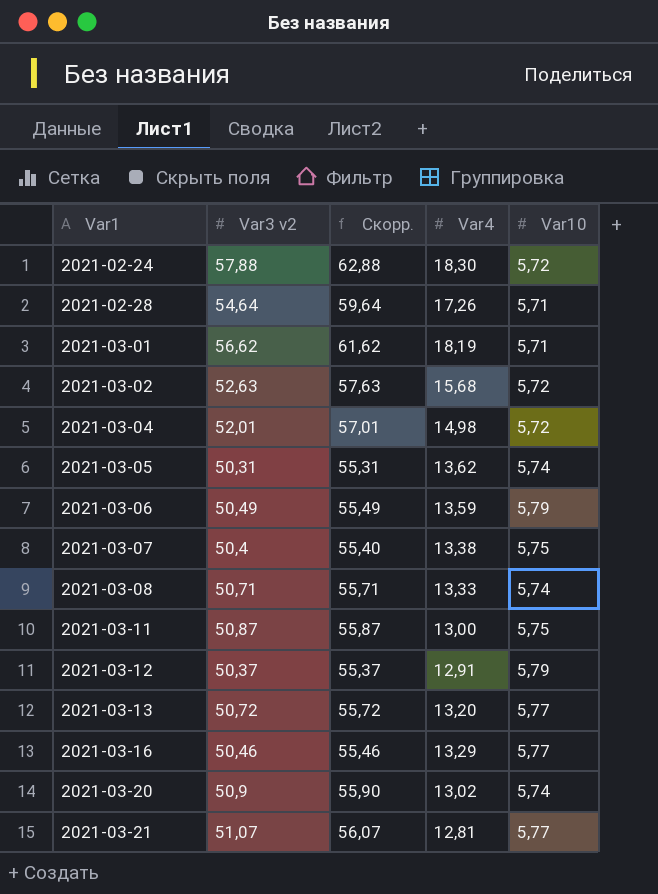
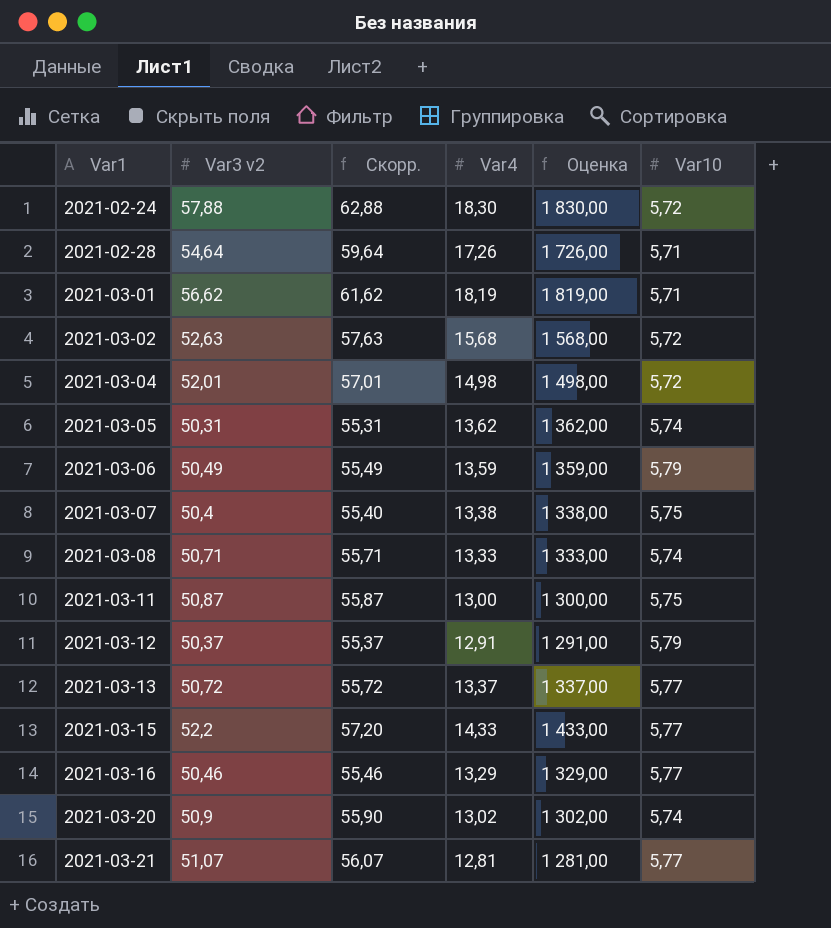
column Оценка | formula: none -> [Var4] * 100
2021-03-13 | Var4: 13,20 -> 13,37
row 2021-03-15: none -> 52,2 | 57,20 | 14,33 | 1 433,00 | 5,77

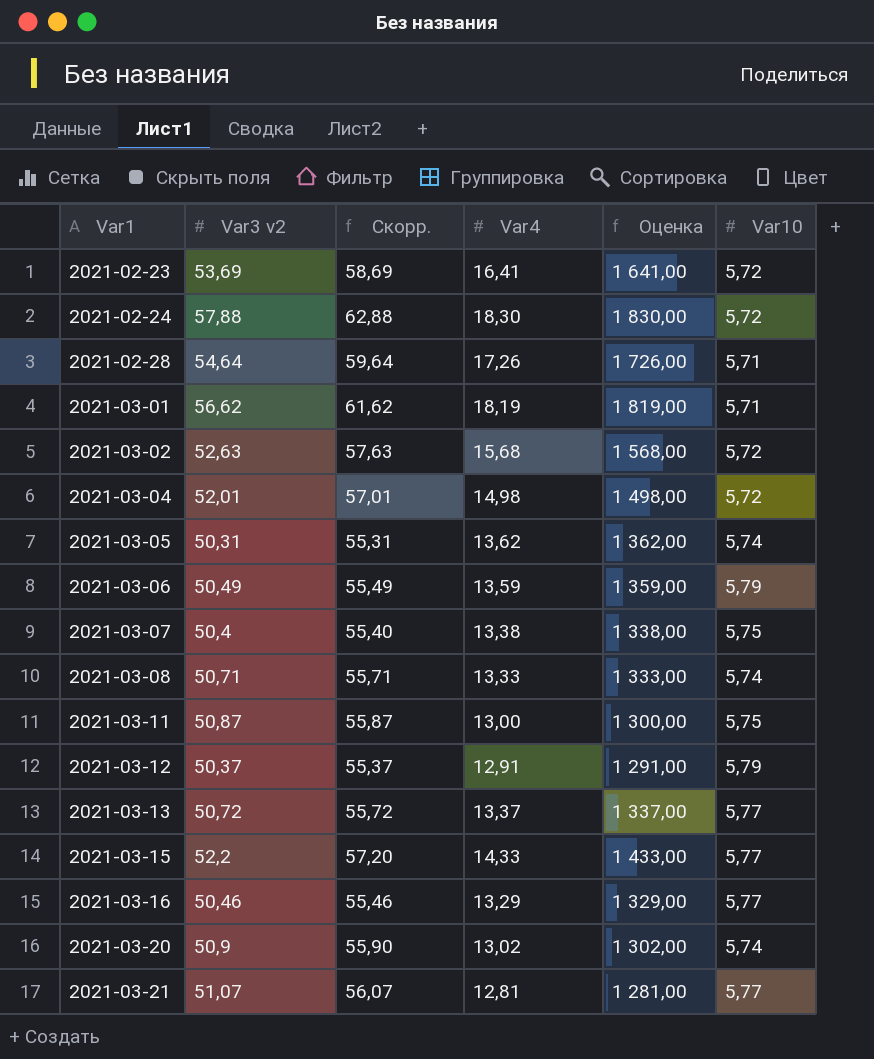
row 2021-02-23: none -> 53,69 | 58,69 | 16,41 | 1 641,00 | 5,72

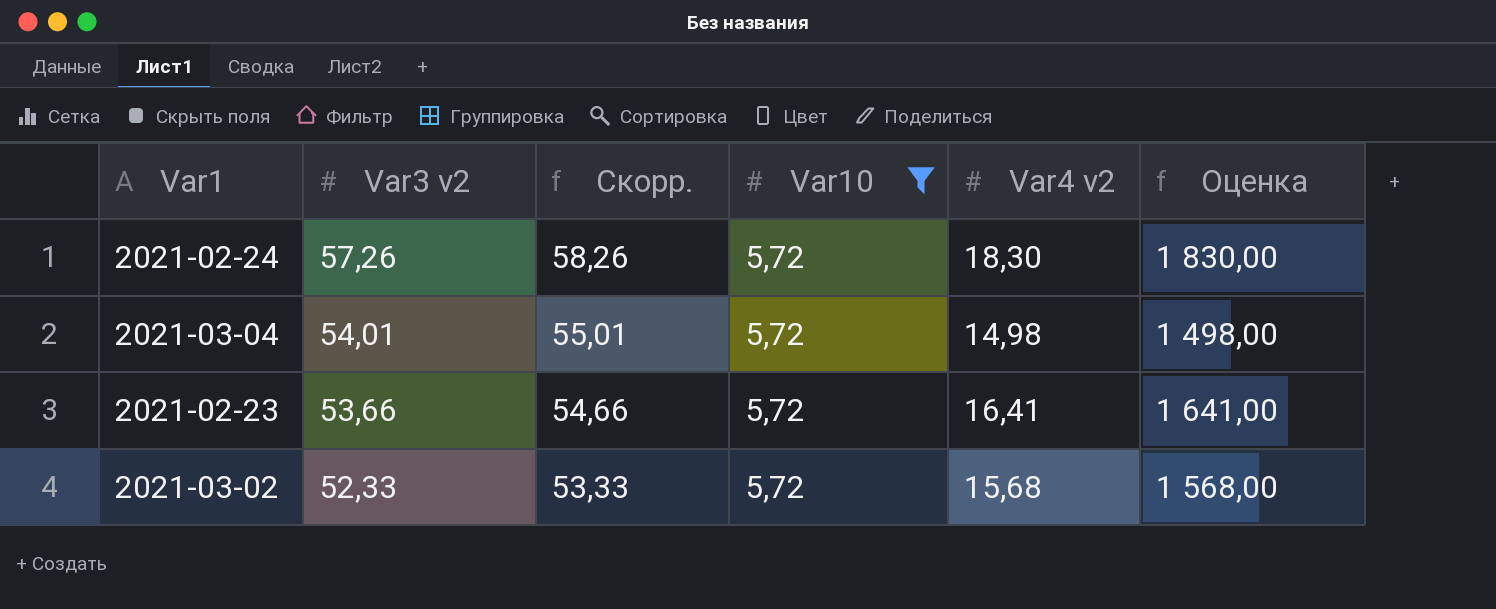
filter: none -> Var10 = 5,72
row order: Var1 ascending -> Var3 v2 descending
column Скорр. | formula: [Var3 v2] + 5 -> [Var3 v2] + 1
column Var10 | position: 6 -> 4
column name: Var4 -> Var4 v2
2021-02-24 | Var3 v2: 57,88 -> 57,26
2021-03-04 | Var3 v2: 52,01 -> 54,01
2021-02-23 | Var3 v2: 53,69 -> 53,66
2021-03-02 | Var3 v2: 52,63 -> 52,33

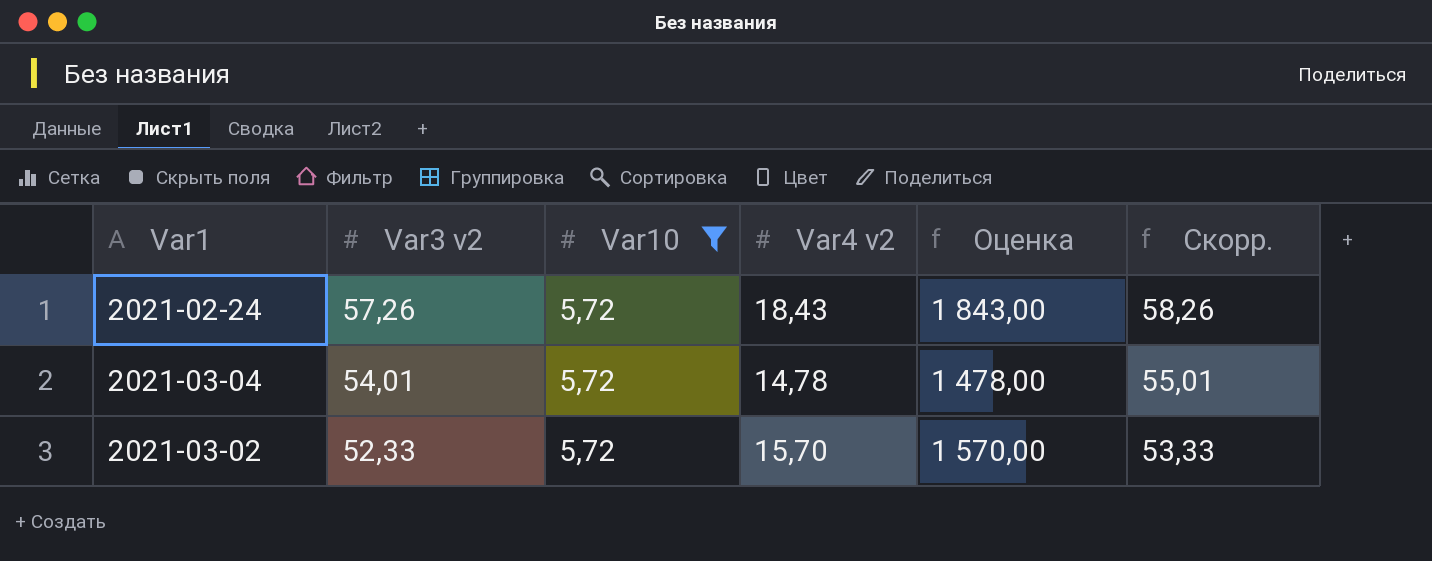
column Скорр. | position: 3 -> 6
row 2021-02-23: 53,66 | 54,66 | 5,72 | 16,41 | 1 641,00 -> none
2021-02-24 | Var4 v2: 18,30 -> 18,43
2021-02-24 | Оценка: 1 830,00 -> 1 843,00
2021-03-04 | Var4 v2: 14,98 -> 14,78
2021-03-04 | Оценка: 1 498,00 -> 1 478,00
2021-03-02 | Var4 v2: 15,68 -> 15,70
2021-03-02 | Оценка: 1 568,00 -> 1 570,00

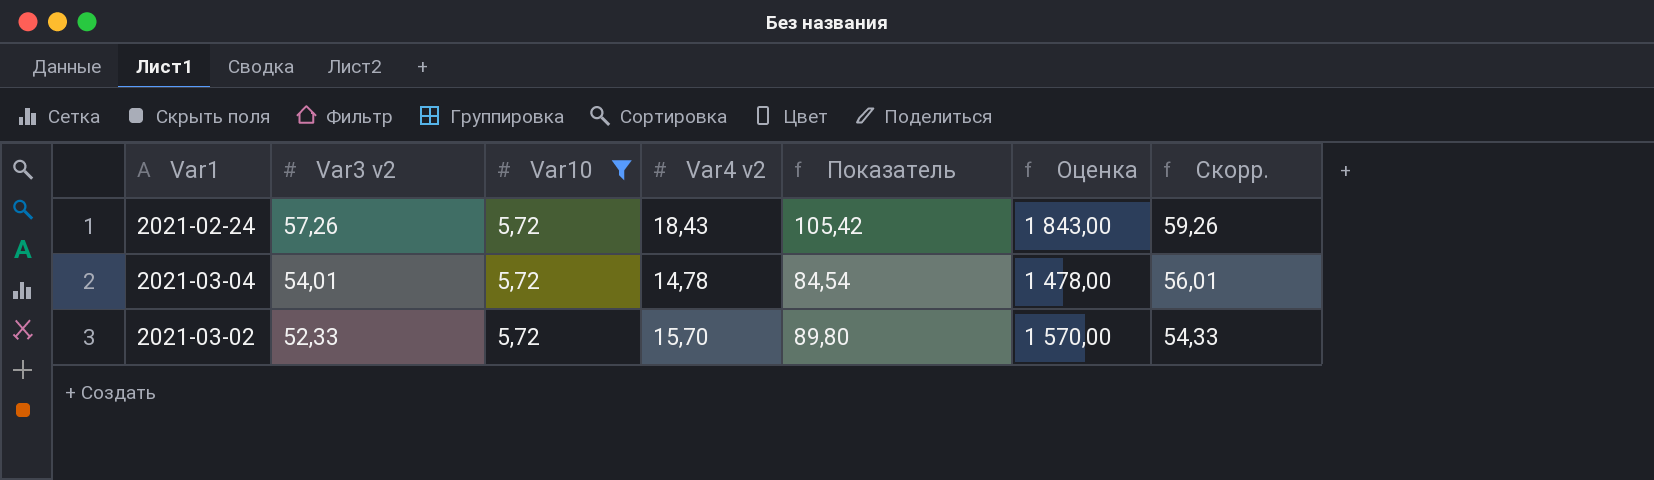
column Показатель | formula: none -> [Var10] * [Var4 v2]
column Скорр. | formula: [Var3 v2] + 1 -> [Var3 v2] + 2

